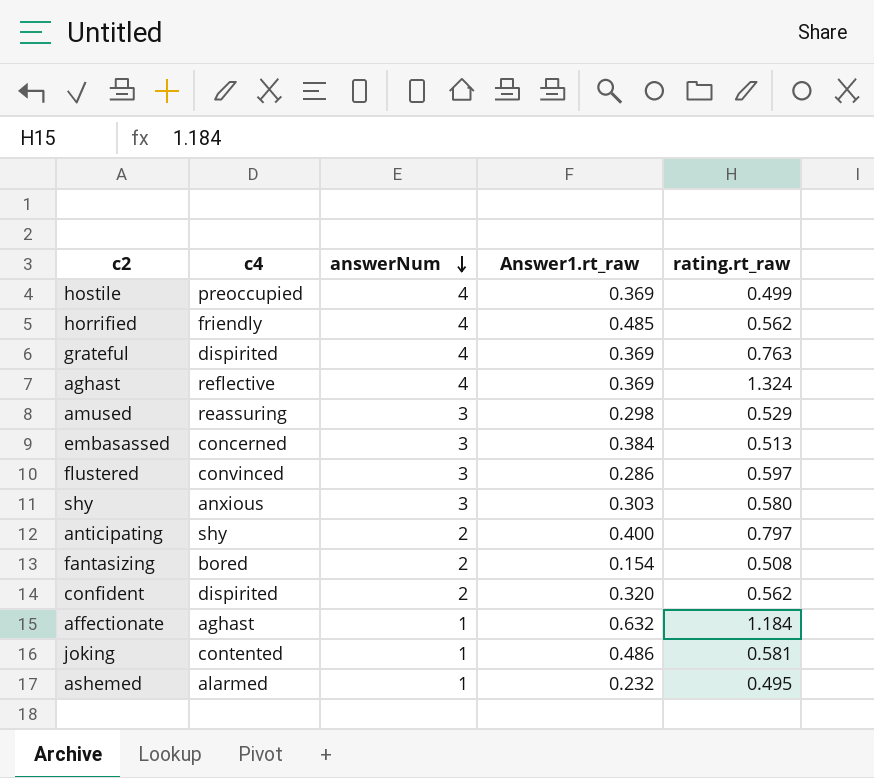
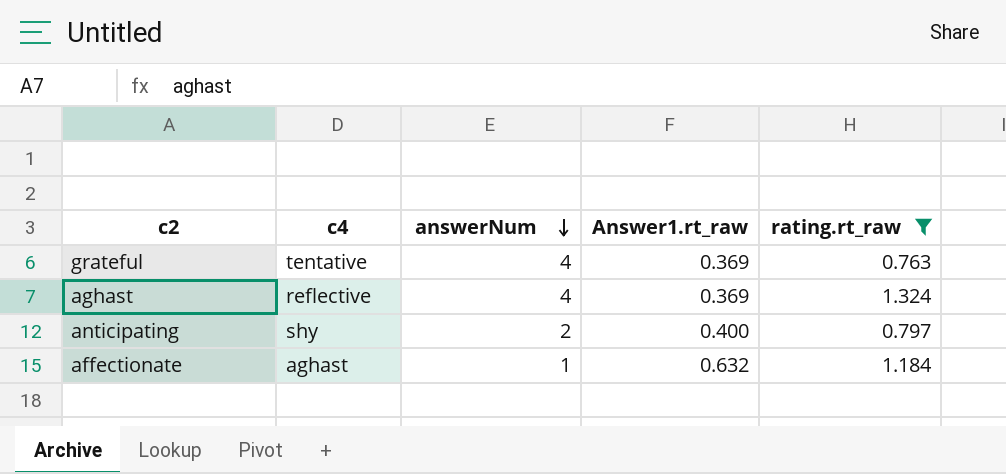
filter: none -> rating.rt_raw >= 0.763
grateful | c4: dispirited -> tentative

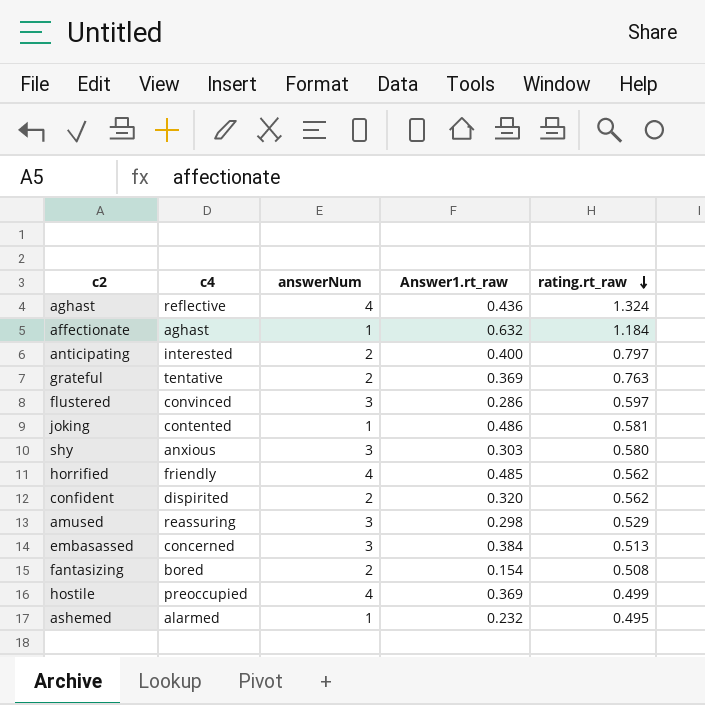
filter: rating.rt_raw >= 0.763 -> none
row order: answerNum descending -> rating.rt_raw descending
aghast | Answer1.rt_raw: 0.369 -> 0.436
anticipating | c4: shy -> interested
grateful | answerNum: 4 -> 2

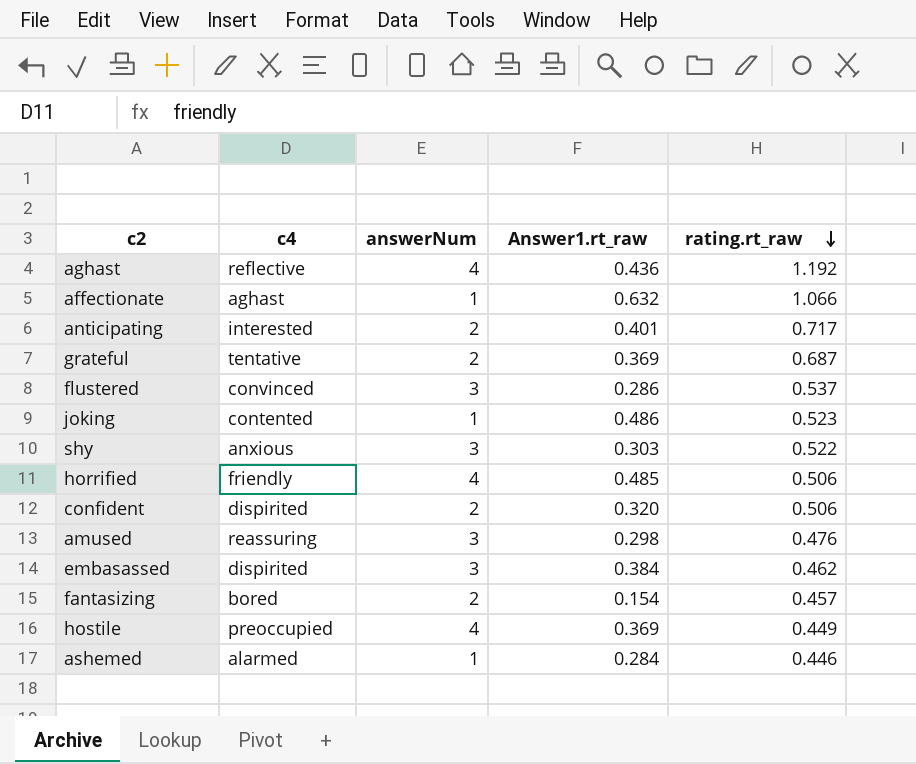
aghast | rating.rt_raw: 1.324 -> 1.192
affectionate | rating.rt_raw: 1.184 -> 1.066
anticipating | Answer1.rt_raw: 0.400 -> 0.401
anticipating | rating.rt_raw: 0.797 -> 0.717
grateful | rating.rt_raw: 0.763 -> 0.687
flustered | rating.rt_raw: 0.597 -> 0.537
joking | rating.rt_raw: 0.581 -> 0.523
shy | rating.rt_raw: 0.580 -> 0.522
horrified | rating.rt_raw: 0.562 -> 0.506
confident | rating.rt_raw: 0.562 -> 0.506
amused | rating.rt_raw: 0.529 -> 0.476
embasassed | c4: concerned -> dispirited
embasassed | rating.rt_raw: 0.513 -> 0.462
fantasizing | rating.rt_raw: 0.508 -> 0.457
hostile | rating.rt_raw: 0.499 -> 0.449
ashemed | Answer1.rt_raw: 0.232 -> 0.284
ashemed | rating.rt_raw: 0.495 -> 0.446

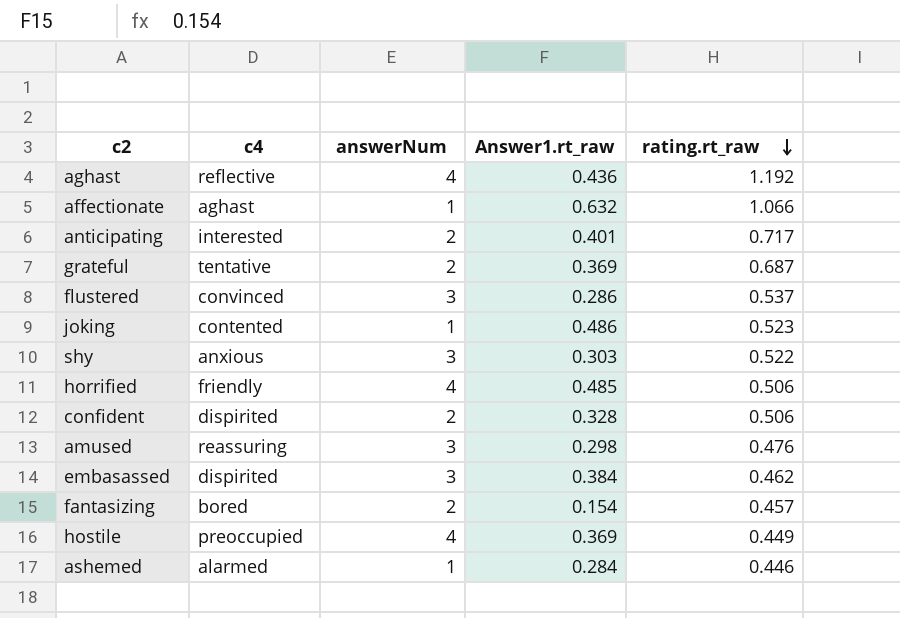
confident | Answer1.rt_raw: 0.320 -> 0.328

